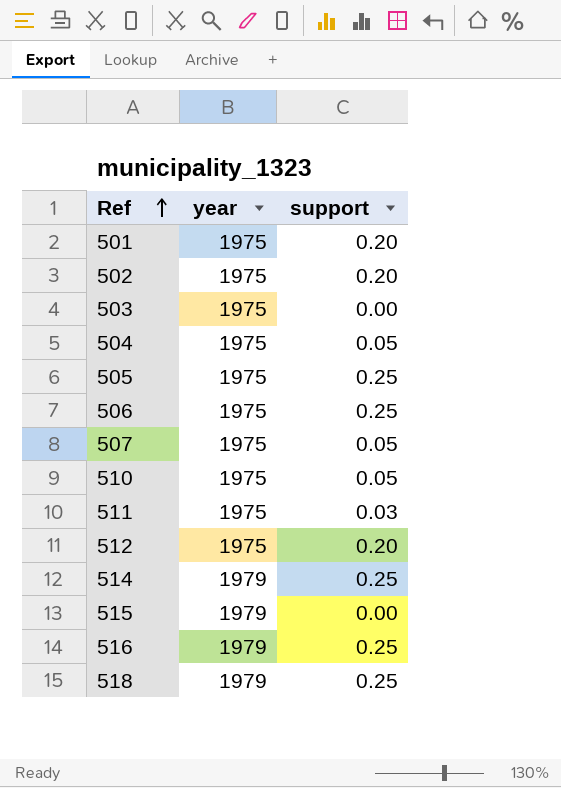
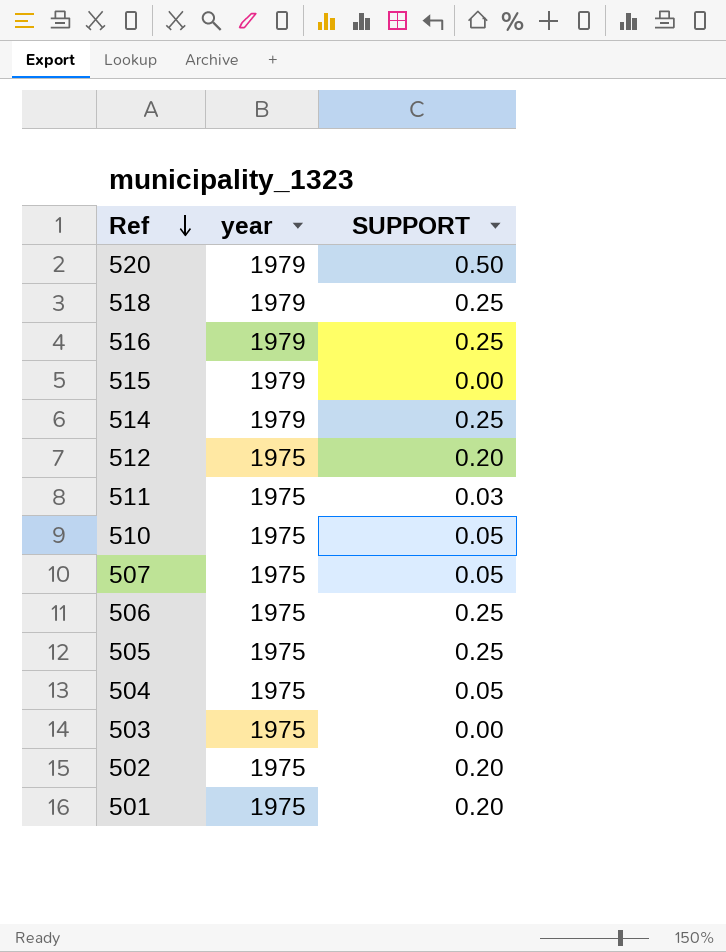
row order: Ref ascending -> Ref descending
column name: support -> SUPPORT
row 520: none -> 1979 | 0.50

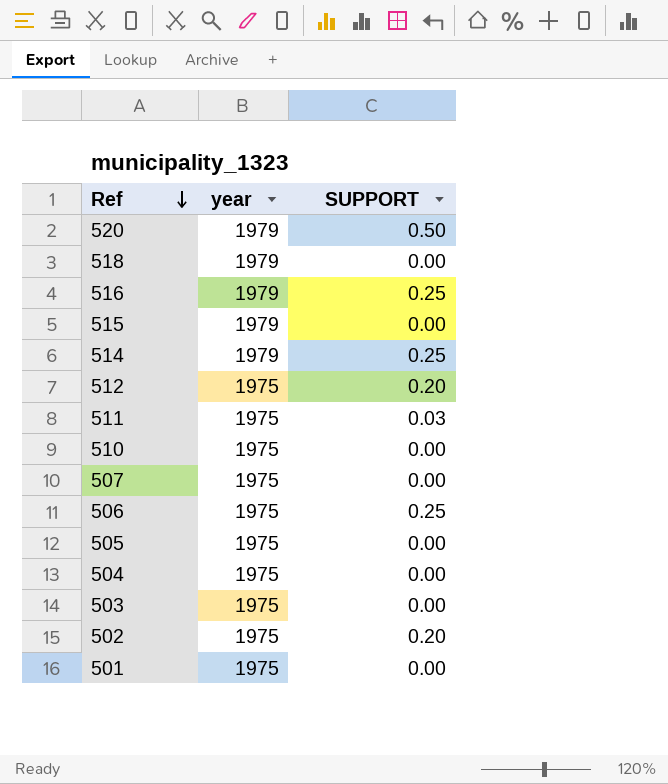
518 | SUPPORT: 0.25 -> 0.00
510 | SUPPORT: 0.05 -> 0.00
507 | SUPPORT: 0.05 -> 0.00
505 | SUPPORT: 0.25 -> 0.00
504 | SUPPORT: 0.05 -> 0.00
501 | SUPPORT: 0.20 -> 0.00

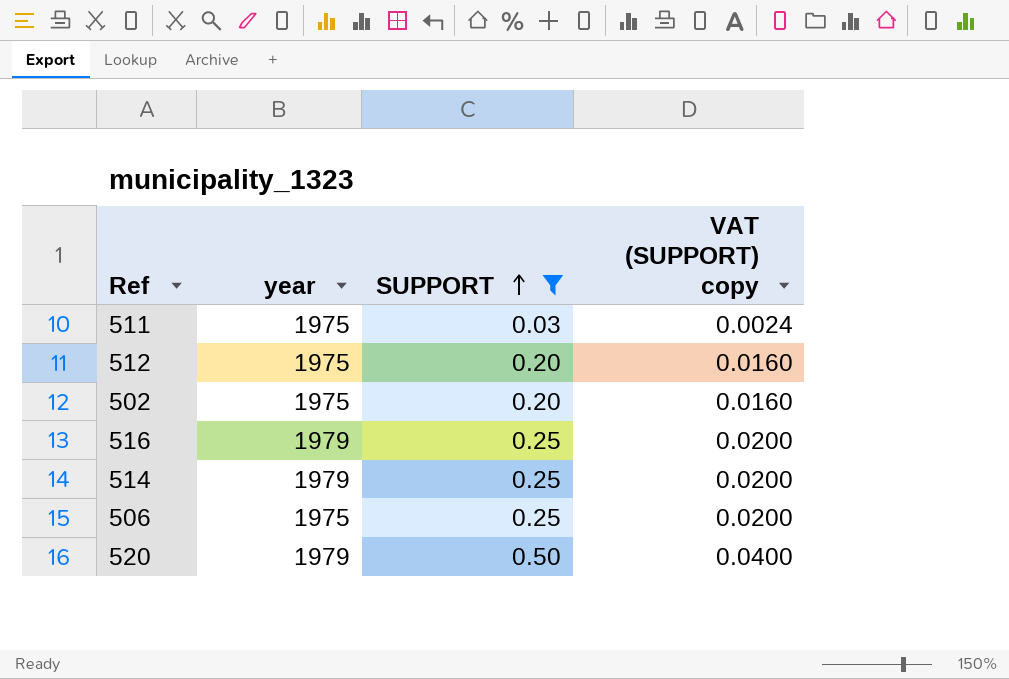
filter: none -> SUPPORT != 0.00
row order: Ref descending -> SUPPORT ascending
column VAT (SUPPORT) copy | formula: none -> [SUPPORT] * 0.08

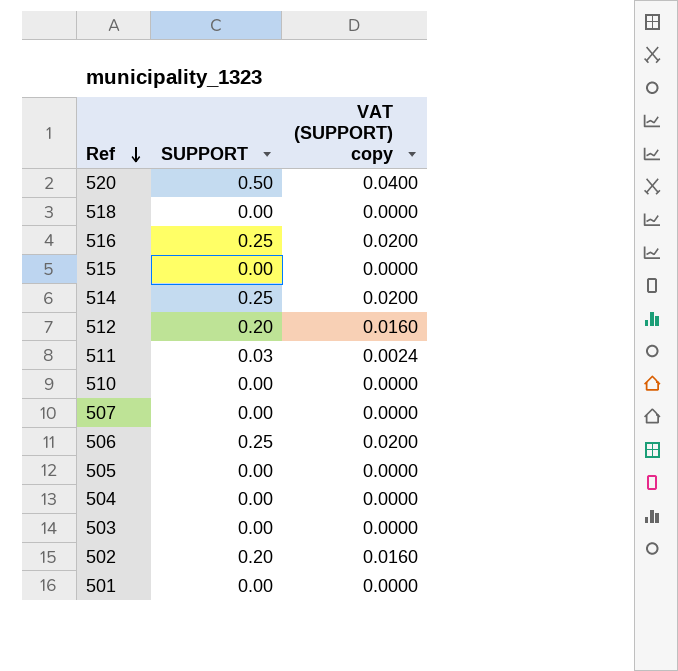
filter: SUPPORT != 0.00 -> none
row order: SUPPORT ascending -> Ref descending
column year | position: 2 -> none

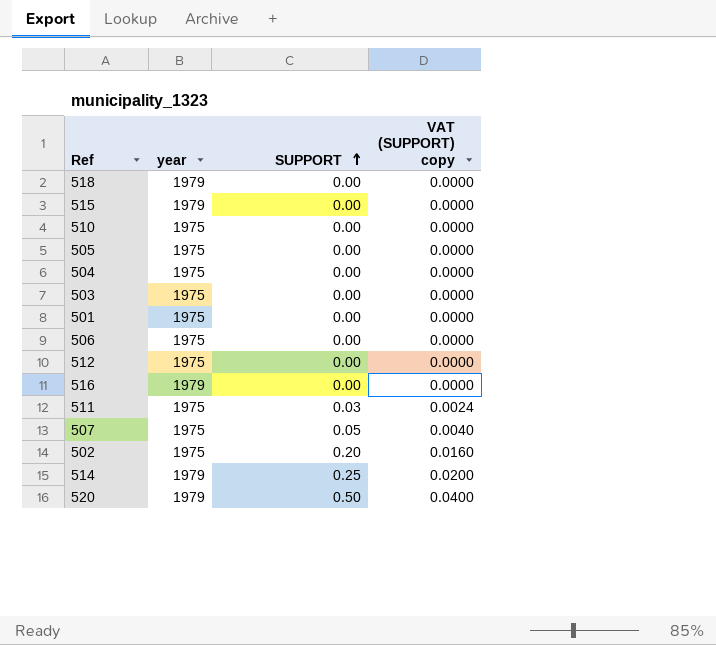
row order: Ref descending -> SUPPORT ascending
column year | position: none -> 2
506 | SUPPORT: 0.25 -> 0.00
506 | VAT (SUPPORT) copy: 0.0200 -> 0.0000
512 | SUPPORT: 0.20 -> 0.00
512 | VAT (SUPPORT) copy: 0.0160 -> 0.0000
516 | SUPPORT: 0.25 -> 0.00
516 | VAT (SUPPORT) copy: 0.0200 -> 0.0000
507 | SUPPORT: 0.00 -> 0.05
507 | VAT (SUPPORT) copy: 0.0000 -> 0.0040

